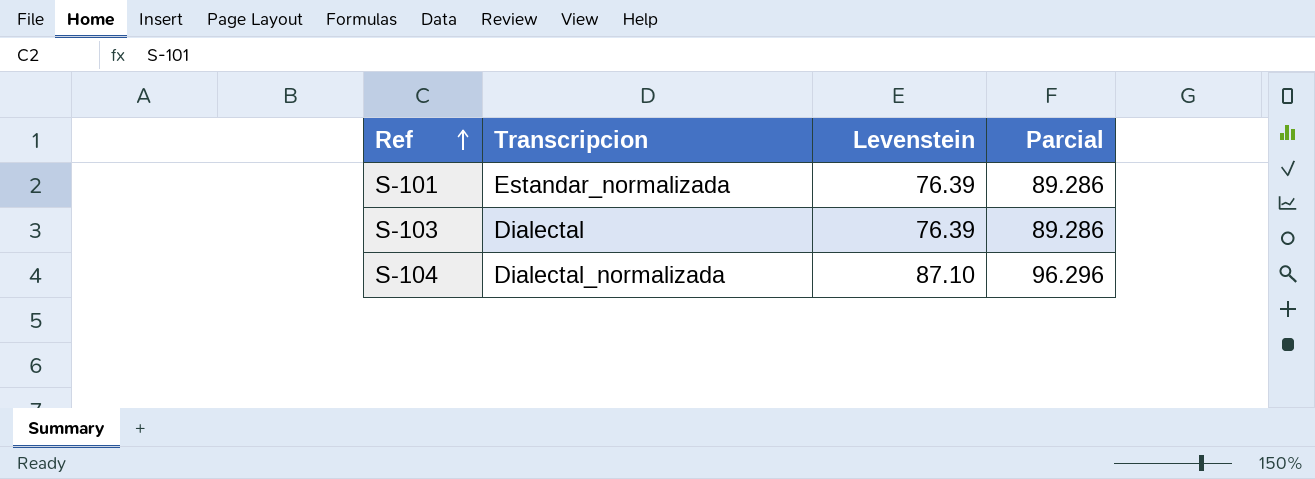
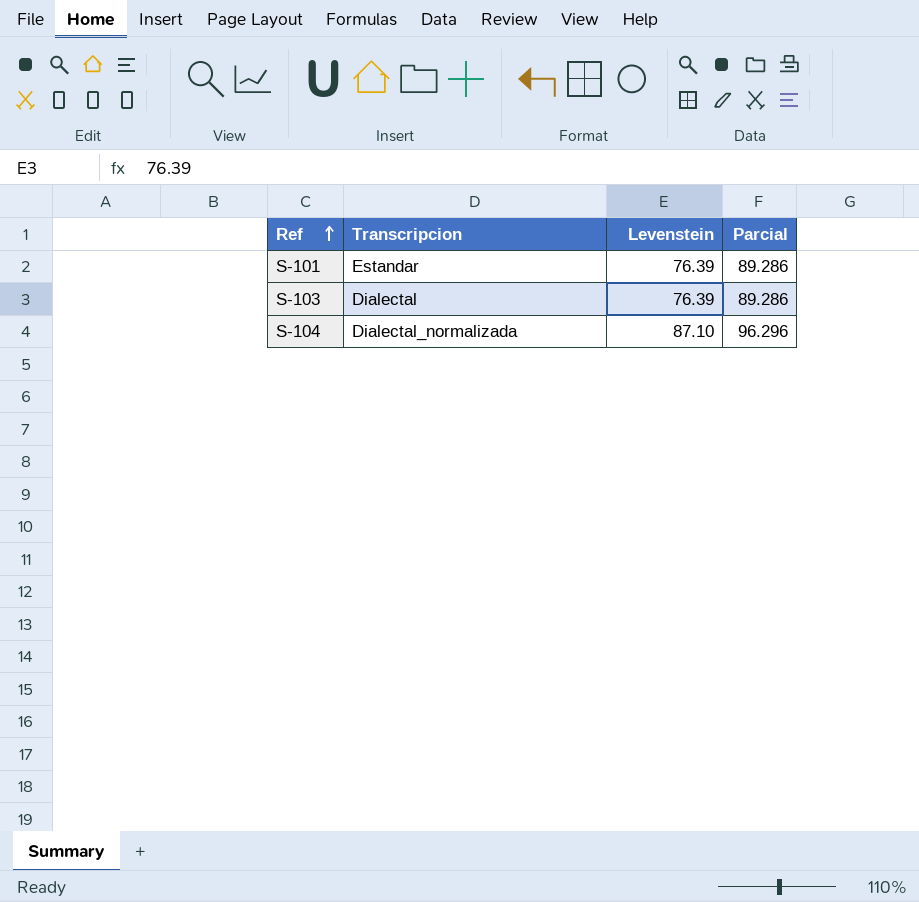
S-101 | Transcripcion: Estandar_normalizada -> Estandar

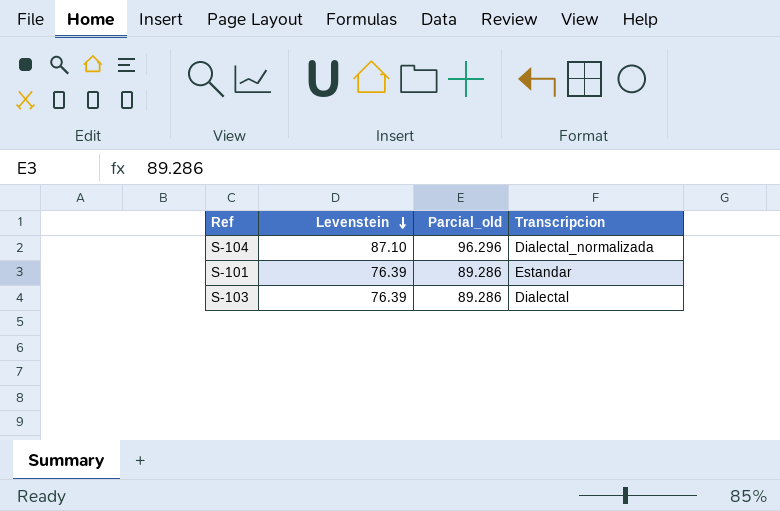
row order: Ref ascending -> Levenstein descending
column name: Parcial -> Parcial_old
column Transcripcion | position: 2 -> 4

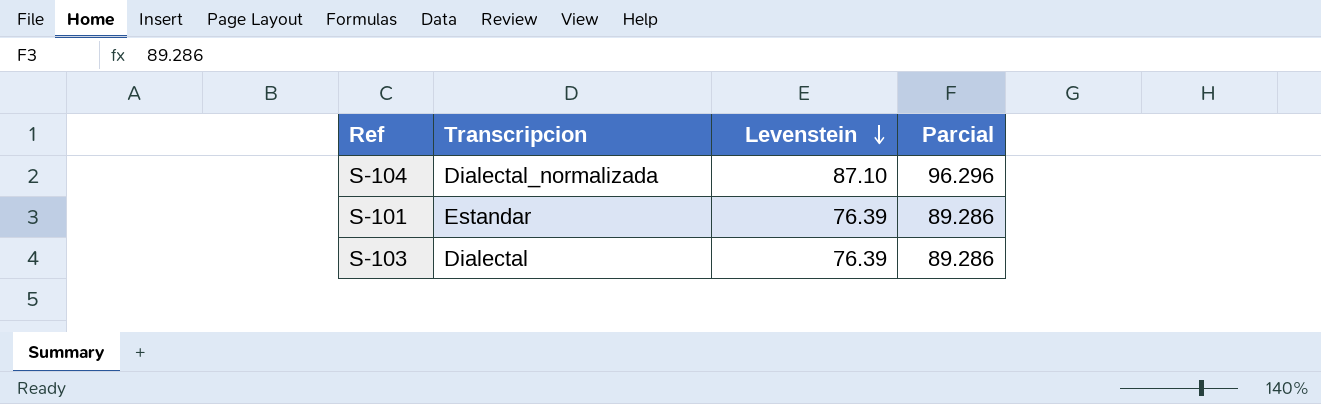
column Transcripcion | position: 4 -> 2
column name: Parcial_old -> Parcial

